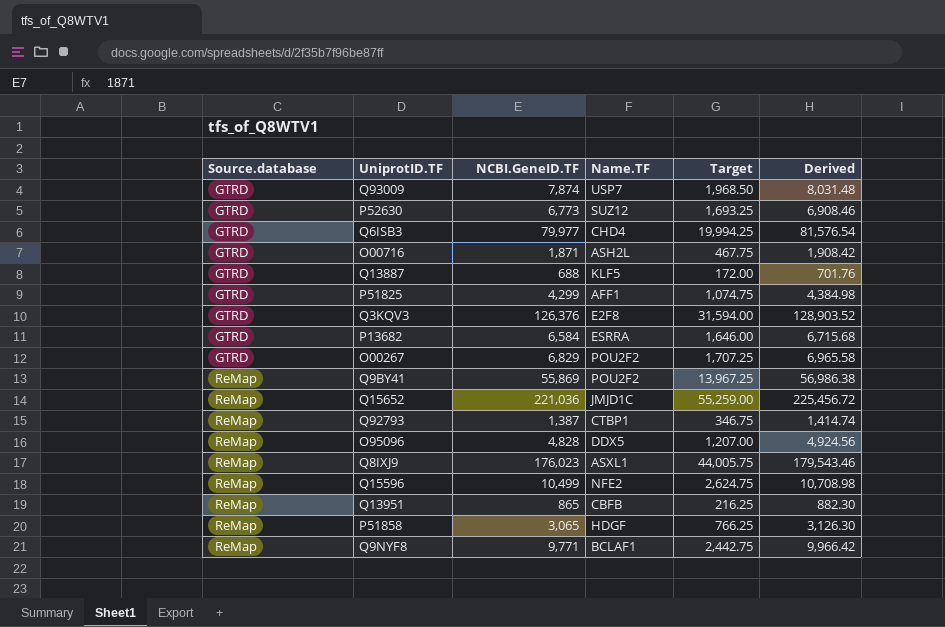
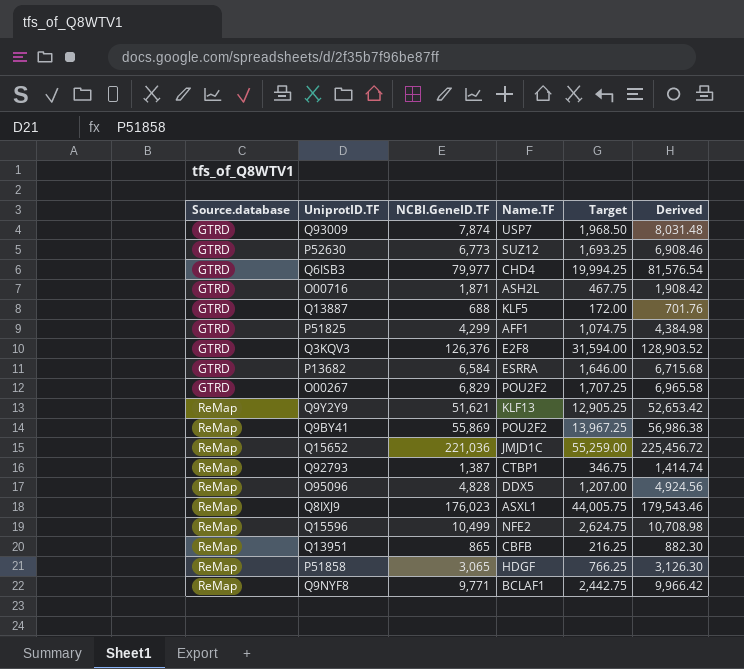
row Q9Y2Y9: none -> ReMap | 51,621 | KLF13 | 12,905.25 | 52,653.42

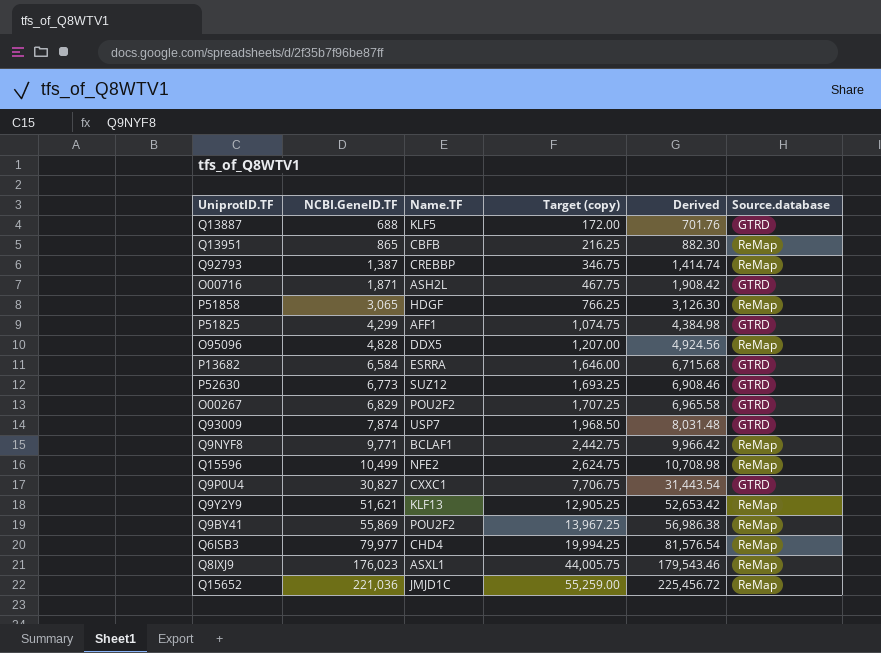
row order: Source.database ascending -> NCBI.GeneID.TF ascending
column name: Target -> Target (copy)
column Source.database | position: 1 -> 6
row Q3KQV3: GTRD | 126,376 | E2F8 | 31,594.00 | 128,903.52 -> none
Q92793 | Name.TF: CTBP1 -> CREBBP
row Q9P0U4: none -> 30,827 | CXXC1 | 7,706.75 | 31,443.54 | GTRD
Q6ISB3 | Source.database: GTRD -> ReMap

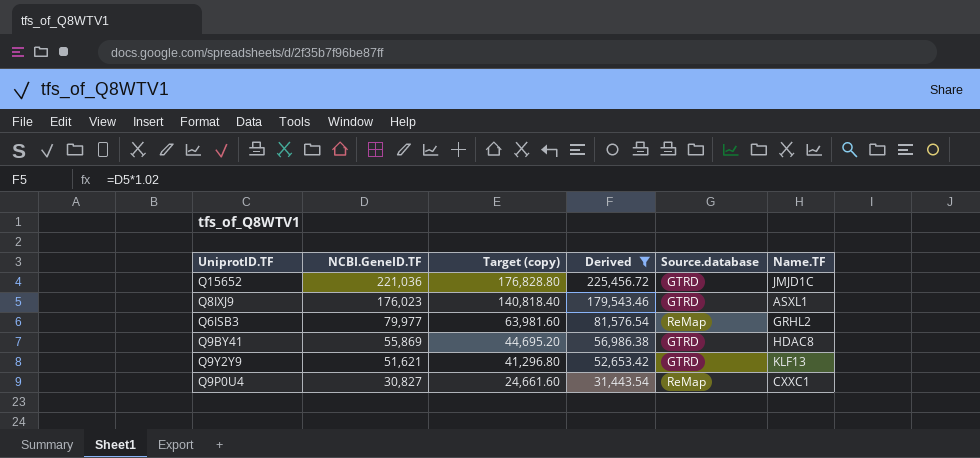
filter: none -> Derived >= 31,443.54
row order: NCBI.GeneID.TF ascending -> NCBI.GeneID.TF descending
column Target (copy) | formula: [NCBI.GeneID.TF] * 0.25 -> [NCBI.GeneID.TF] * 0.8
column Name.TF | position: 3 -> 6
Q15652 | Source.database: ReMap -> GTRD
Q8IXJ9 | Source.database: ReMap -> GTRD
Q6ISB3 | Name.TF: CHD4 -> GRHL2
Q9BY41 | Source.database: ReMap -> GTRD
Q9BY41 | Name.TF: POU2F2 -> HDAC8
Q9Y2Y9 | Source.database: ReMap -> GTRD
Q9P0U4 | Source.database: GTRD -> ReMap

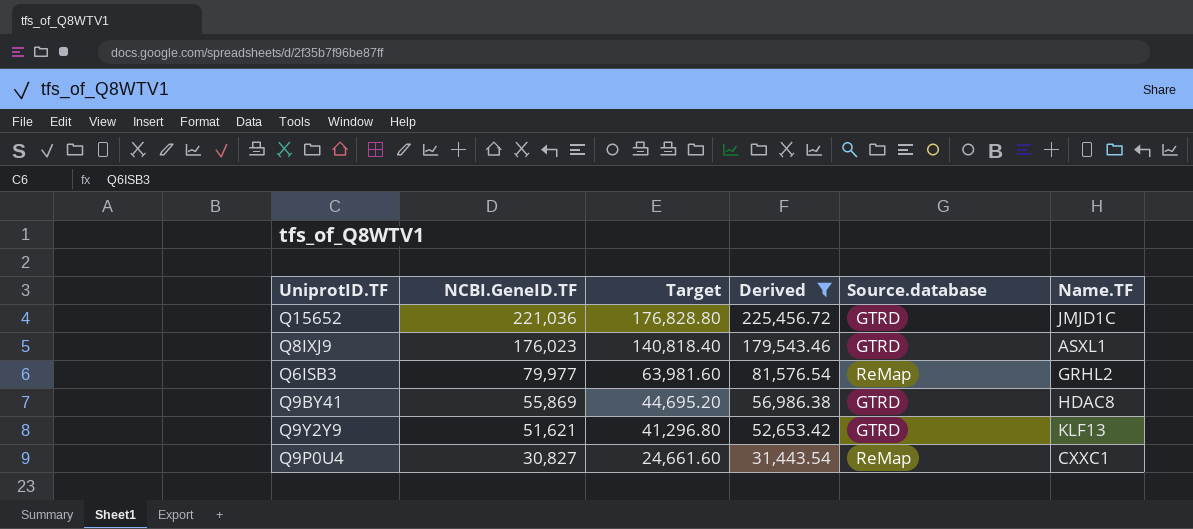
column name: Target (copy) -> Target

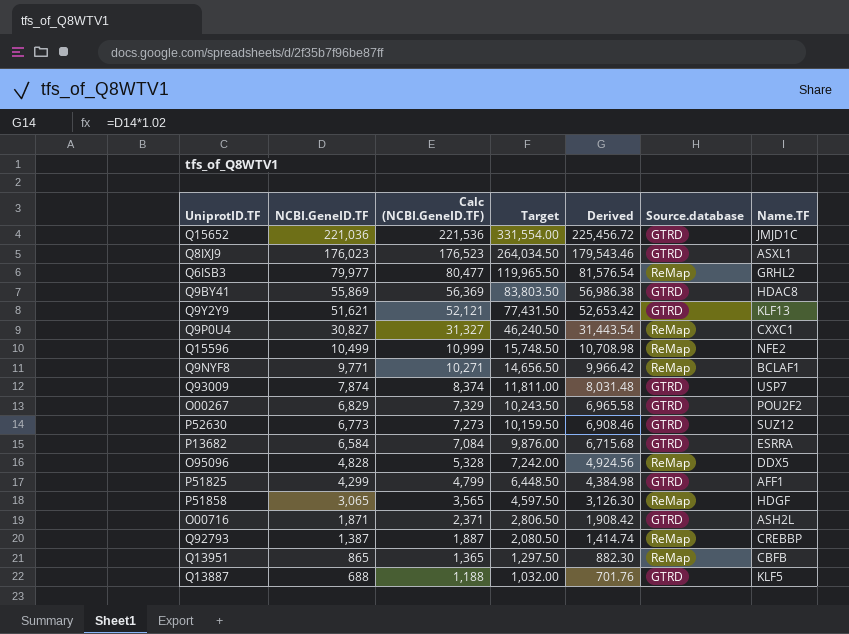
filter: Derived >= 31,443.54 -> none
column Calc (NCBI.GeneID.TF) | formula: none -> [NCBI.GeneID.TF] + 500
column Target | formula: [NCBI.GeneID.TF] * 0.8 -> [NCBI.GeneID.TF] * 1.5

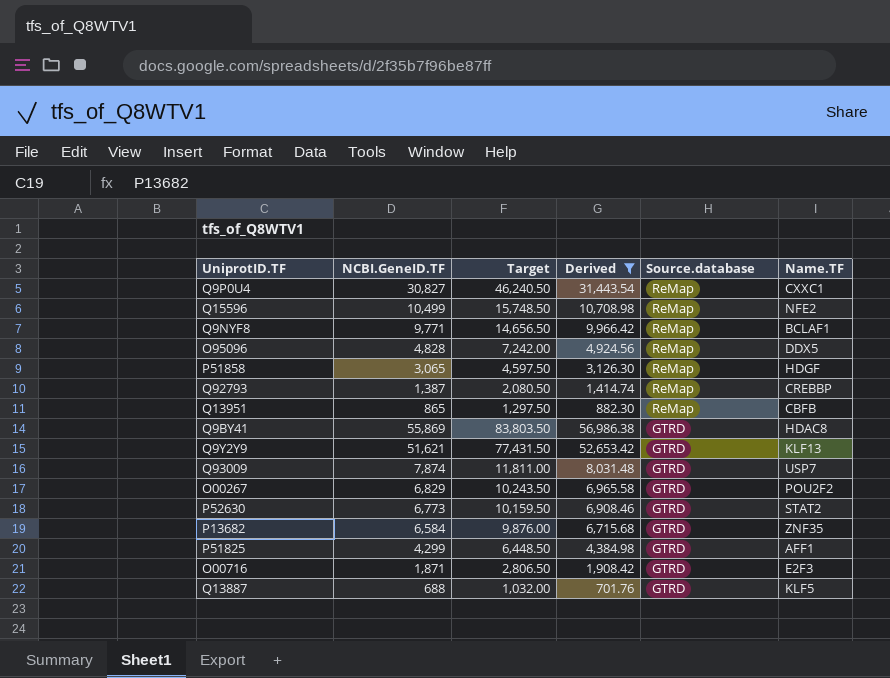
filter: none -> Derived <= 56,986.38
row order: NCBI.GeneID.TF descending -> Source.database descending
column Calc (NCBI.GeneID.TF) | formula: [NCBI.GeneID.TF] + 500 -> none
P52630 | Name.TF: SUZ12 -> STAT2
P13682 | Name.TF: ESRRA -> ZNF35
O00716 | Name.TF: ASH2L -> E2F3

